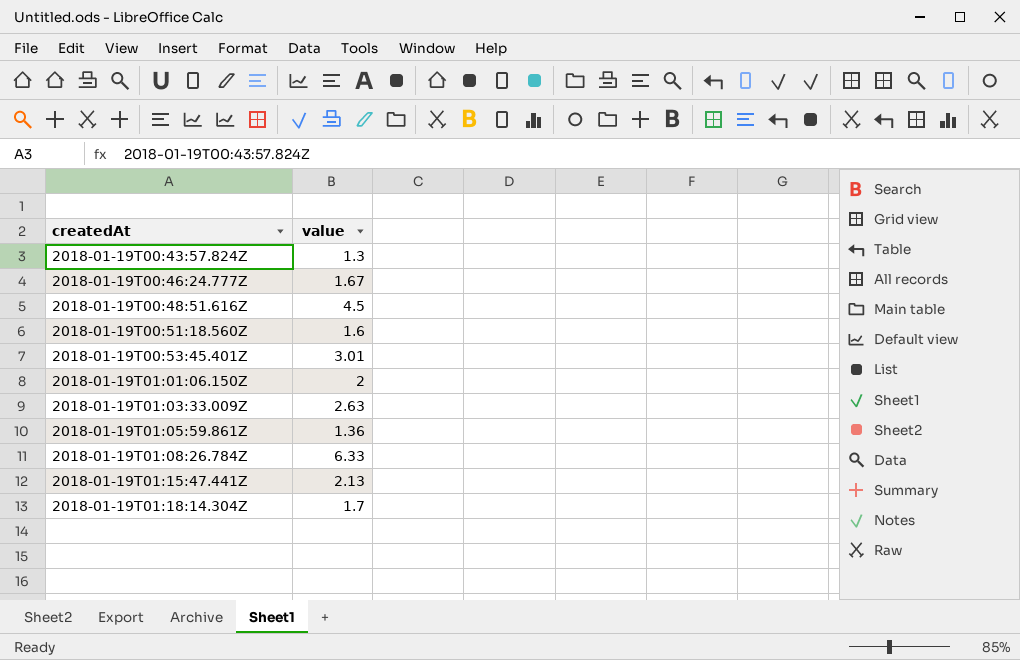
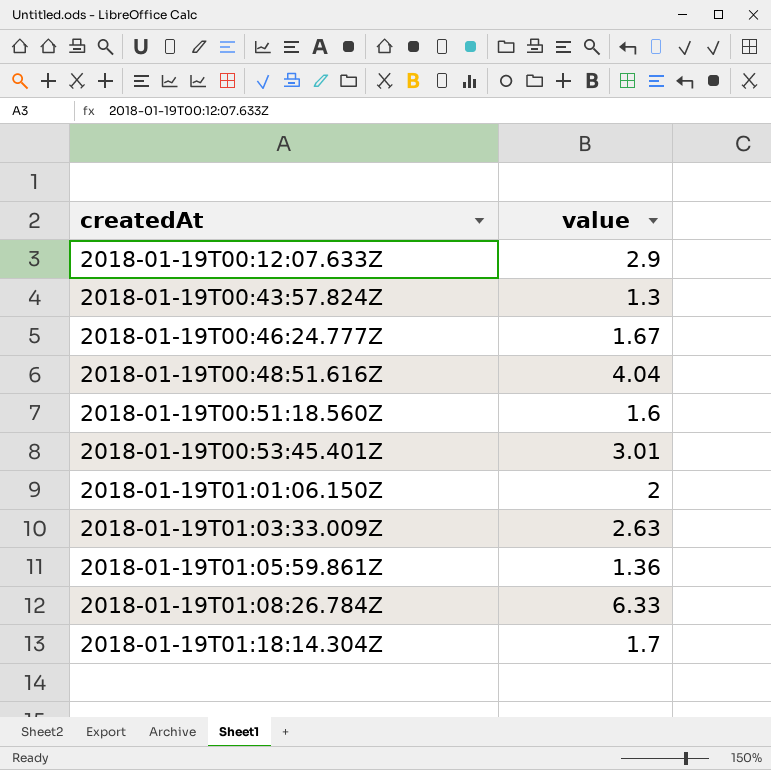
row 2018-01-19T01:15:47.441Z: 2.13 -> none
row 2018-01-19T00:12:07.633Z: none -> 2.9
2018-01-19T00:48:51.616Z | value: 4.5 -> 4.04

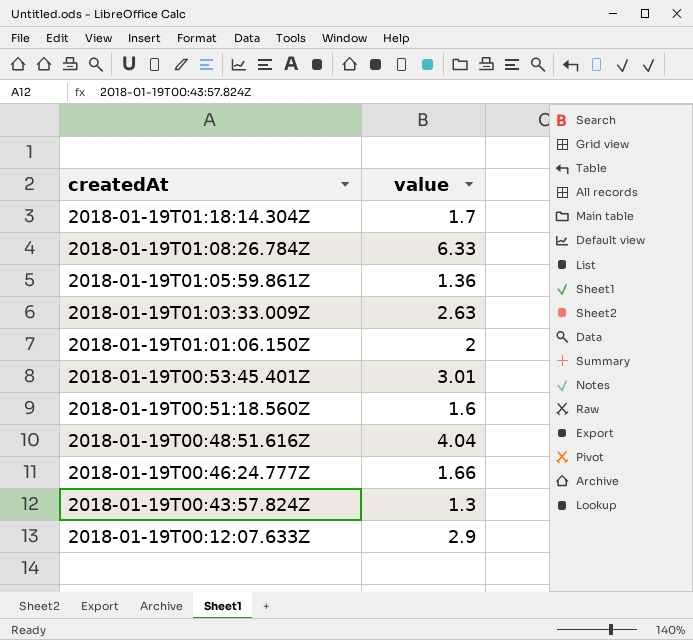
row order: createdAt ascending -> createdAt descending
2018-01-19T00:46:24.777Z | value: 1.67 -> 1.66

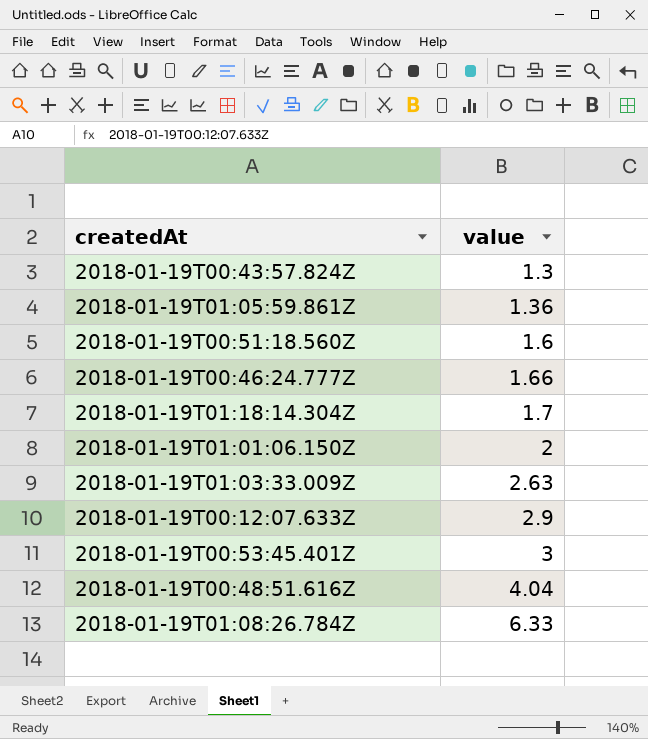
row order: createdAt descending -> value ascending
2018-01-19T00:53:45.401Z | value: 3.01 -> 3

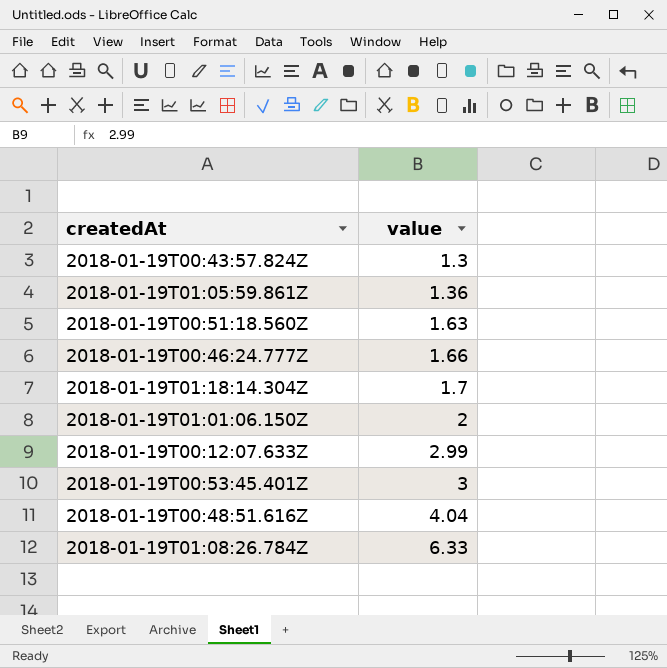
row 2018-01-19T01:03:33.009Z: 2.63 -> none
2018-01-19T00:51:18.560Z | value: 1.6 -> 1.63
2018-01-19T00:12:07.633Z | value: 2.9 -> 2.99

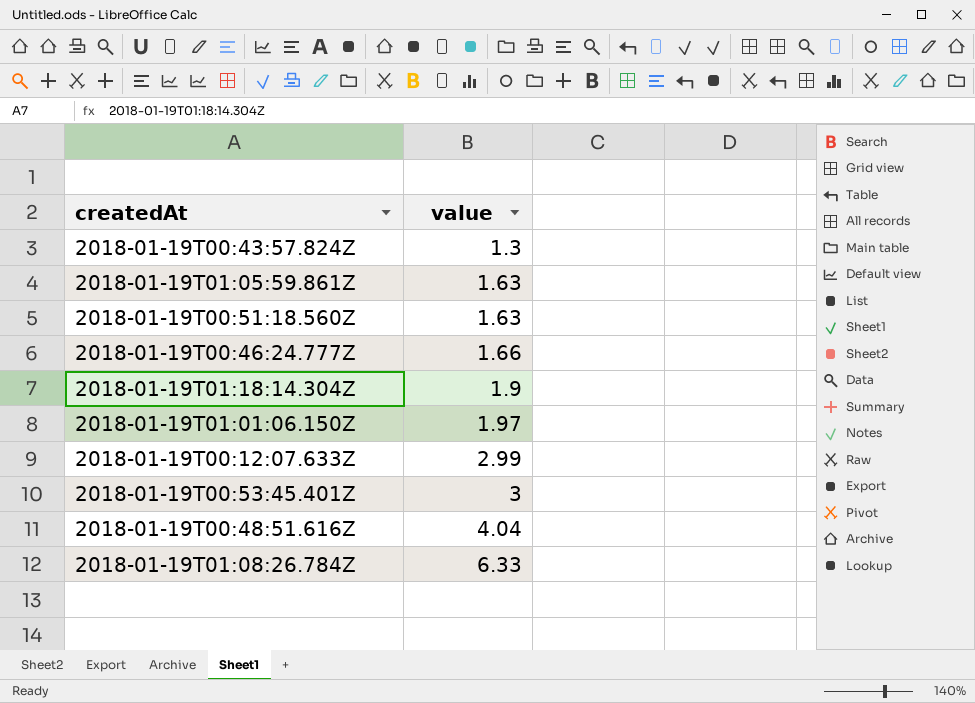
2018-01-19T01:05:59.861Z | value: 1.36 -> 1.63
2018-01-19T01:18:14.304Z | value: 1.7 -> 1.9
2018-01-19T01:01:06.150Z | value: 2 -> 1.97

